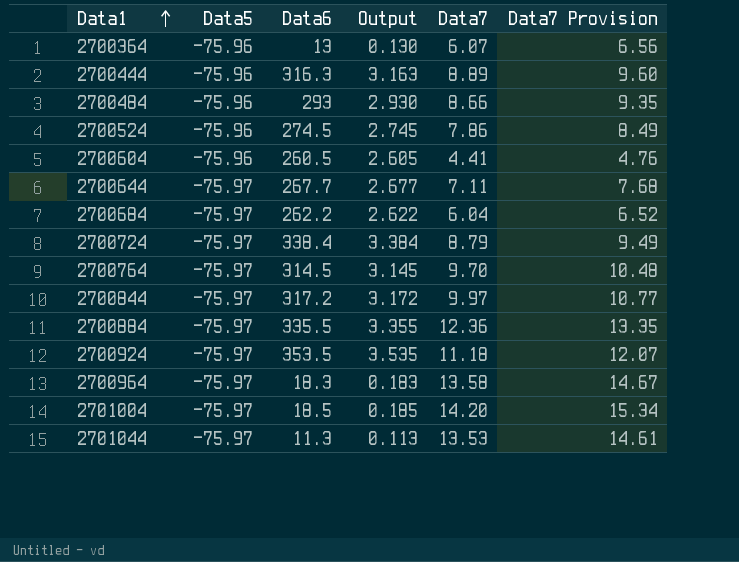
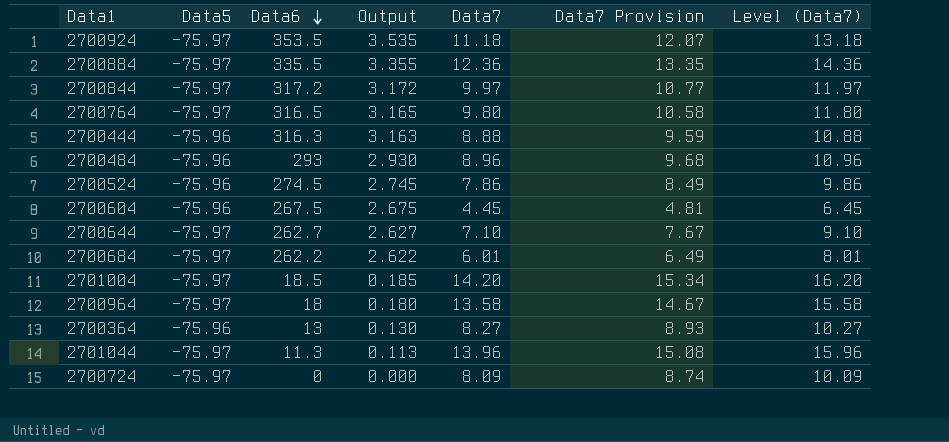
row order: Data1 ascending -> Data6 descending
column Level (Data7) | formula: none -> [Data7] + 2
2700764 | Data6: 314.5 -> 316.5
2700764 | Output: 3.145 -> 3.165
2700764 | Data7: 9.70 -> 9.80
2700764 | Data7 Provision: 10.48 -> 10.58
2700444 | Data7: 8.89 -> 8.88
2700444 | Data7 Provision: 9.60 -> 9.59
2700484 | Data7: 8.66 -> 8.96
2700484 | Data7 Provision: 9.35 -> 9.68
2700604 | Data6: 260.5 -> 267.5
2700604 | Output: 2.605 -> 2.675
2700604 | Data7: 4.41 -> 4.45
2700604 | Data7 Provision: 4.76 -> 4.81
2700644 | Data6: 267.7 -> 262.7
2700644 | Output: 2.677 -> 2.627
2700644 | Data7: 7.11 -> 7.10
2700644 | Data7 Provision: 7.68 -> 7.67
2700684 | Data7: 6.04 -> 6.01
2700684 | Data7 Provision: 6.52 -> 6.49
2700964 | Data6: 18.3 -> 18
2700964 | Output: 0.183 -> 0.180
2700364 | Data7: 6.07 -> 8.27
2700364 | Data7 Provision: 6.56 -> 8.93
2701044 | Data7: 13.53 -> 13.96
2701044 | Data7 Provision: 14.61 -> 15.08
2700724 | Data6: 338.4 -> 0
2700724 | Output: 3.384 -> 0.000
2700724 | Data7: 8.79 -> 8.09
2700724 | Data7 Provision: 9.49 -> 8.74

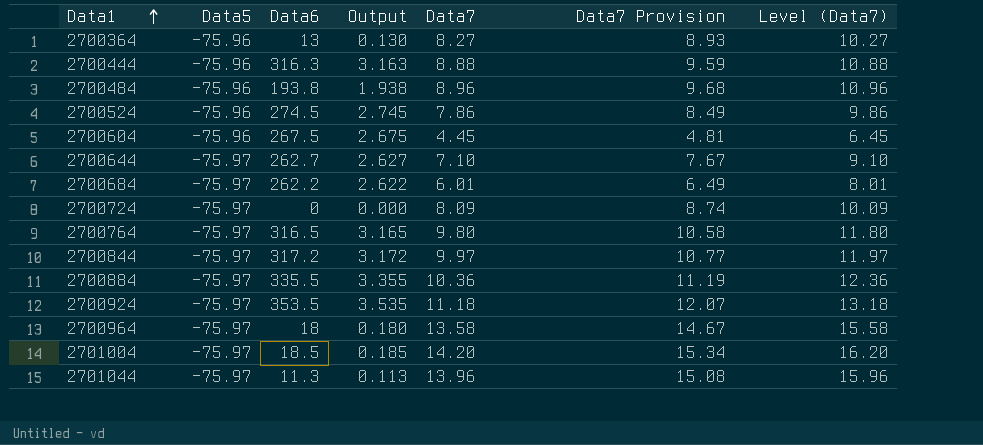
row order: Data6 descending -> Data1 ascending
2700484 | Data6: 293 -> 193.8
2700484 | Output: 2.930 -> 1.938
2700884 | Data7: 12.36 -> 10.36
2700884 | Data7 Provision: 13.35 -> 11.19
2700884 | Level (Data7): 14.36 -> 12.36

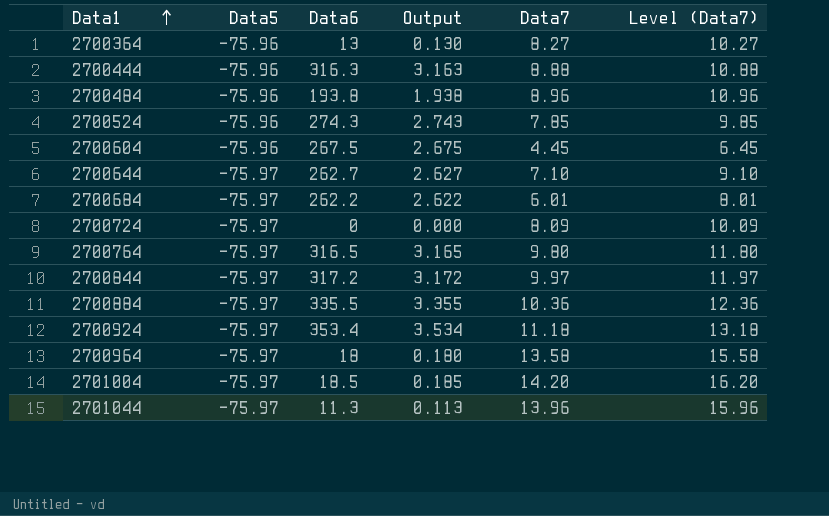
column Data7 Provision | formula: [Data7] * 1.08 -> none
2700524 | Data6: 274.5 -> 274.3
2700524 | Output: 2.745 -> 2.743
2700524 | Data7: 7.86 -> 7.85
2700524 | Level (Data7): 9.86 -> 9.85
2700924 | Data6: 353.5 -> 353.4
2700924 | Output: 3.535 -> 3.534

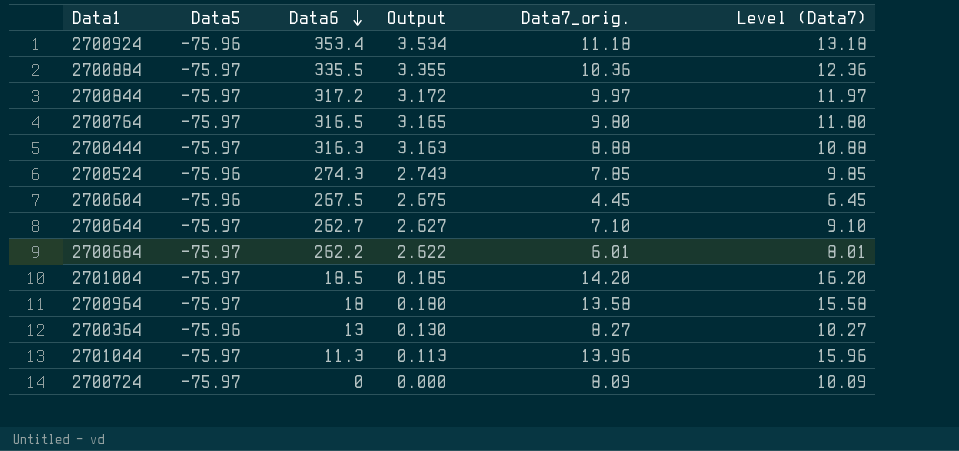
row order: Data1 ascending -> Data6 descending
column name: Data7 -> Data7_orig.
row 2700484: -75.96 | 193.8 | 1.938 | 8.96 | 10.96 -> none
2700924 | Data5: -75.97 -> -75.96
2700444 | Data5: -75.96 -> -75.97

